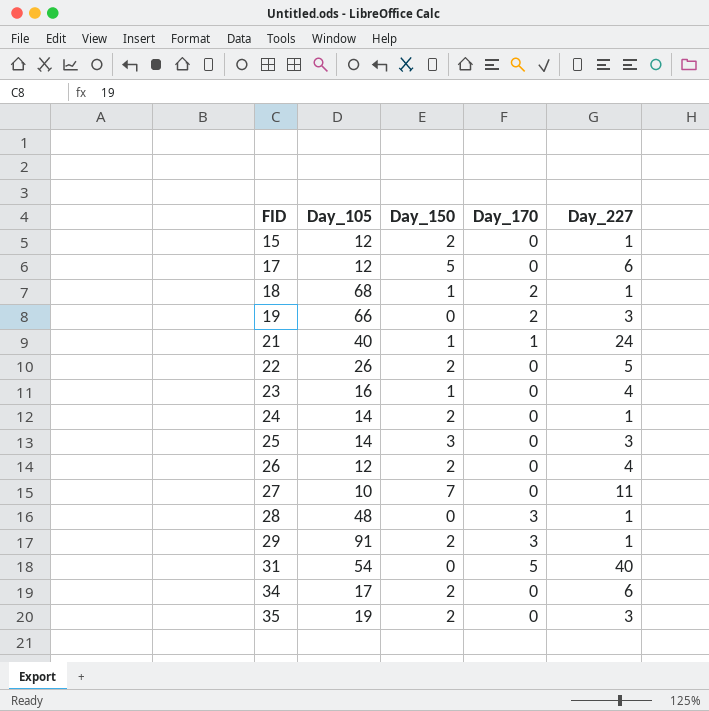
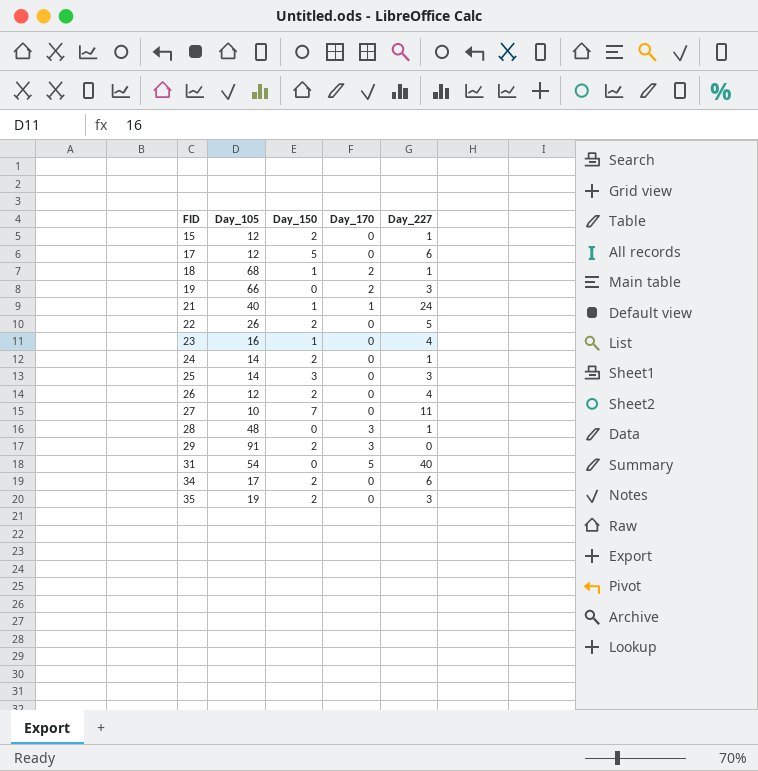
29 | Day_227: 1 -> 0

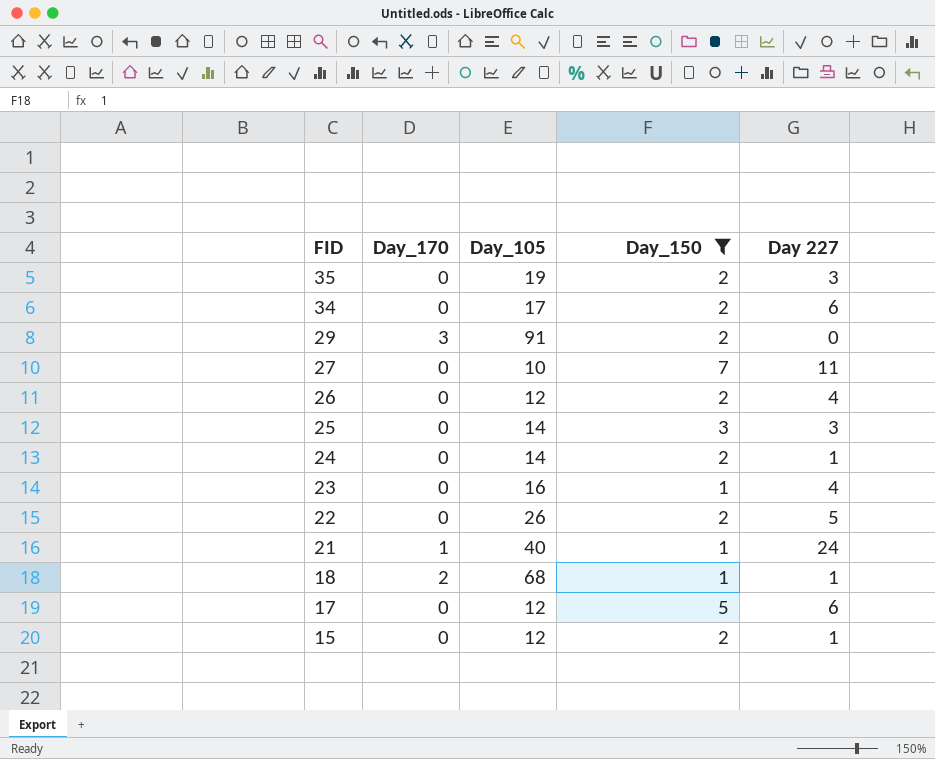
filter: none -> Day_150 != 0
row order: FID ascending -> FID descending
column Day_170 | position: 4 -> 2
column name: Day_227 -> Day 227

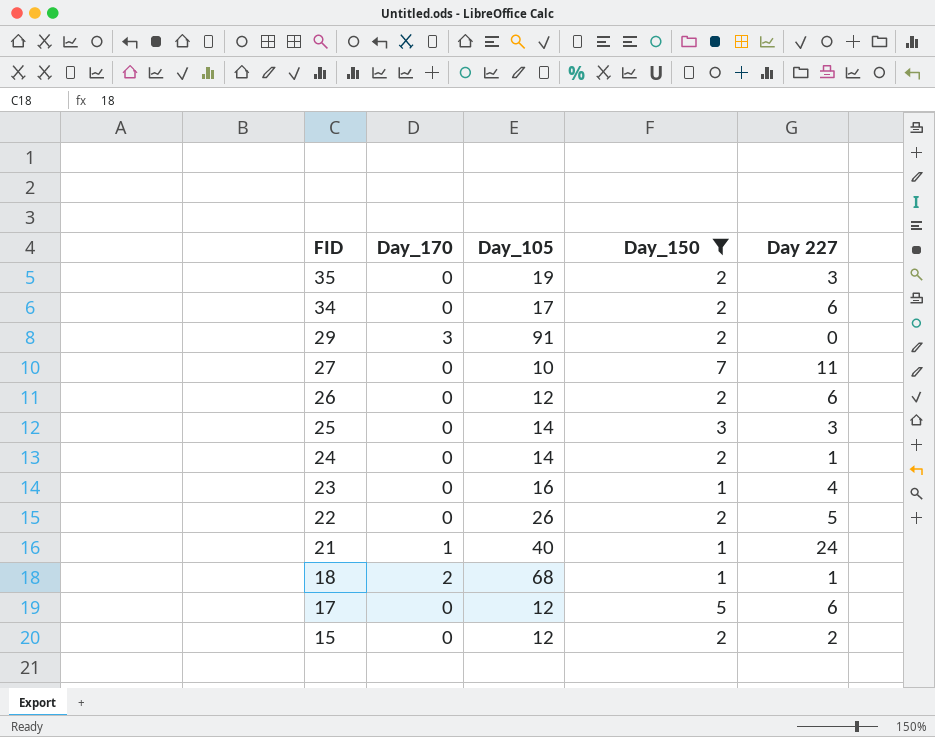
26 | Day 227: 4 -> 6
15 | Day 227: 1 -> 2

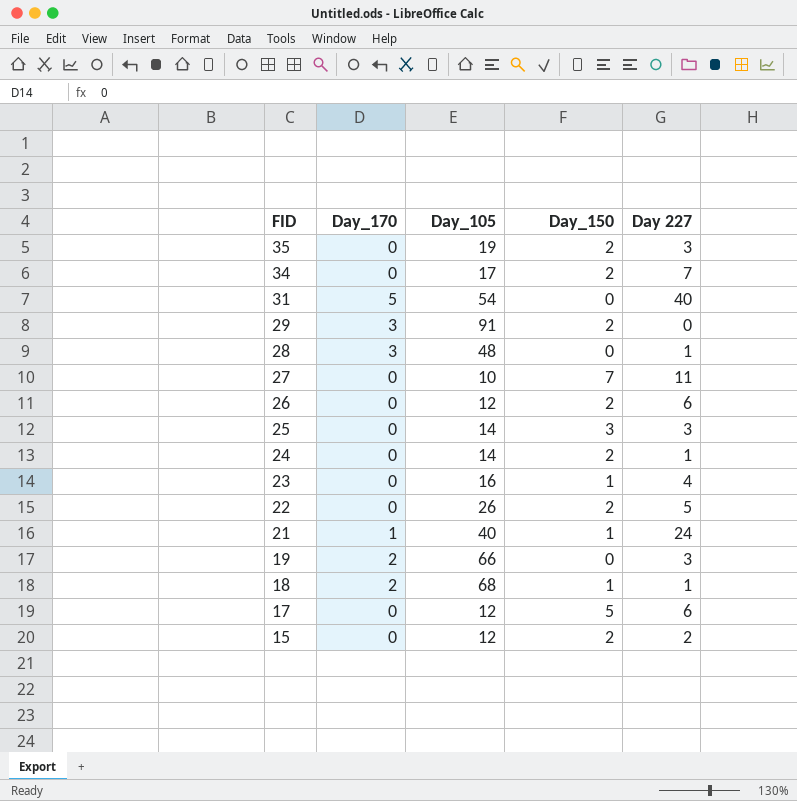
filter: Day_150 != 0 -> none
34 | Day 227: 6 -> 7

